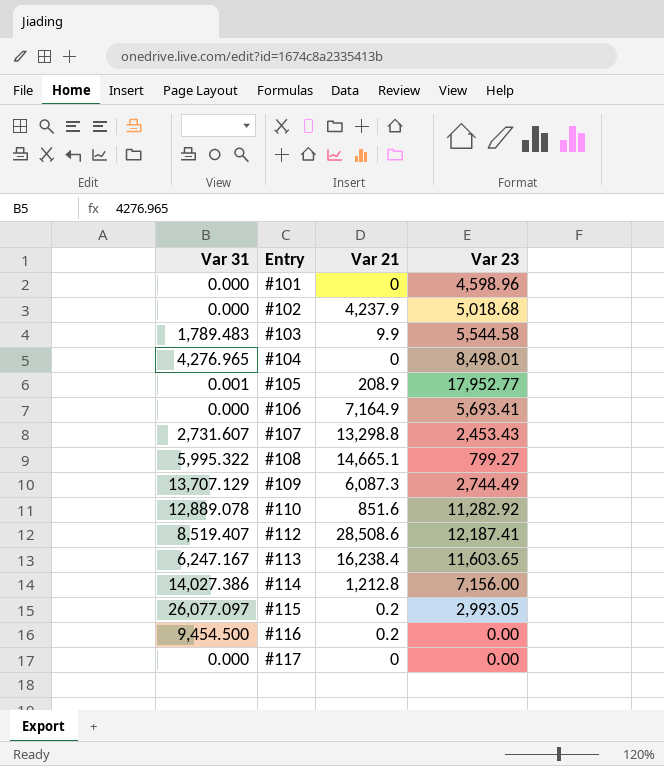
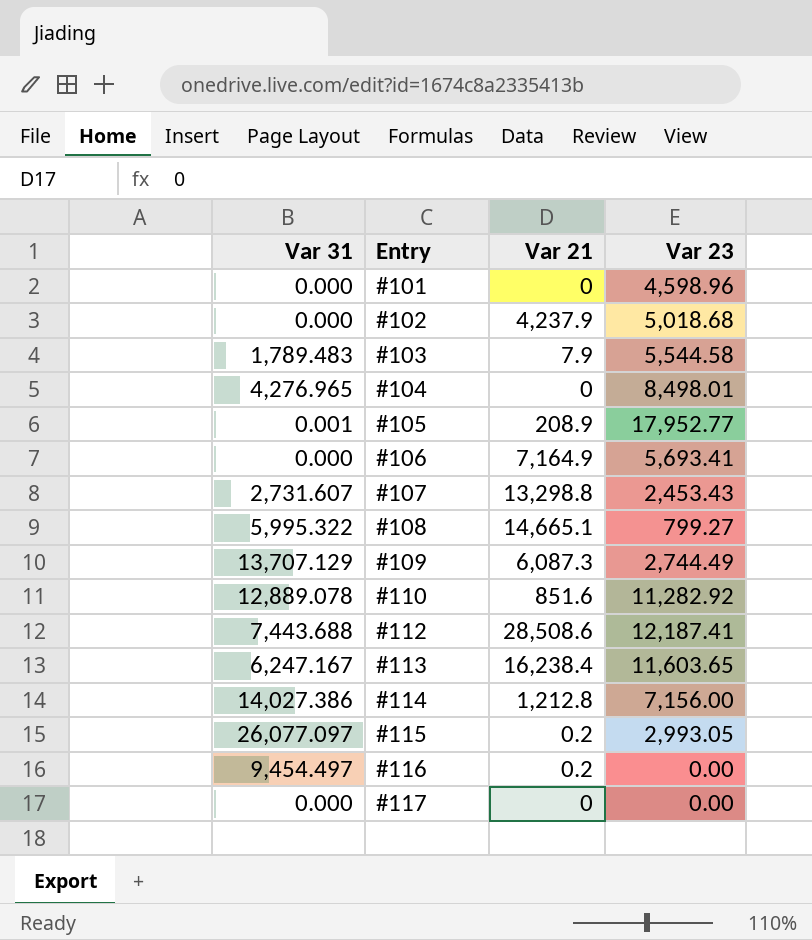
#103 | Var 21: 9.9 -> 7.9
#112 | Var 31: 8,519.407 -> 7,443.688
#116 | Var 31: 9,454.500 -> 9,454.497

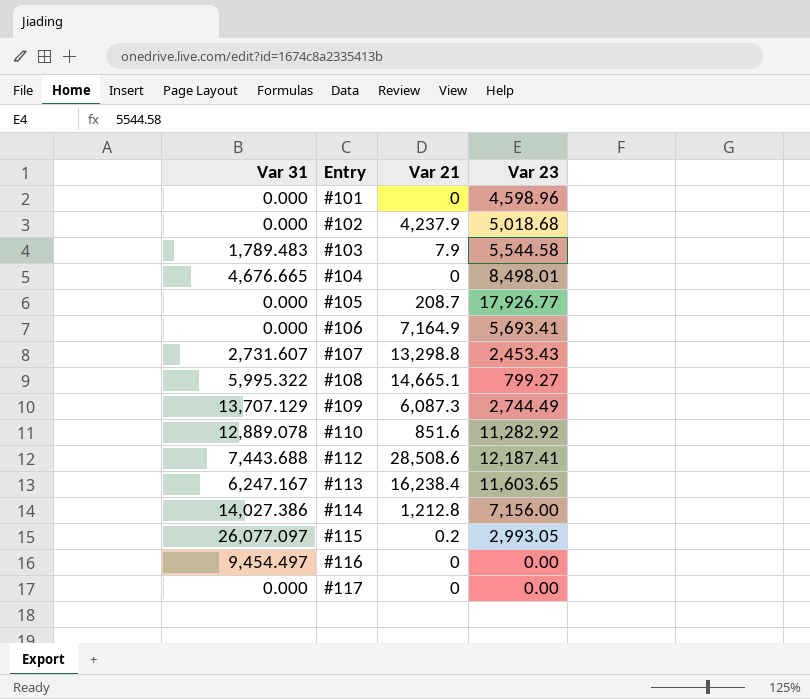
#104 | Var 31: 4,276.965 -> 4,676.665
#105 | Var 31: 0.001 -> 0.000
#105 | Var 21: 208.9 -> 208.7
#105 | Var 23: 17,952.77 -> 17,926.77
#116 | Var 21: 0.2 -> 0

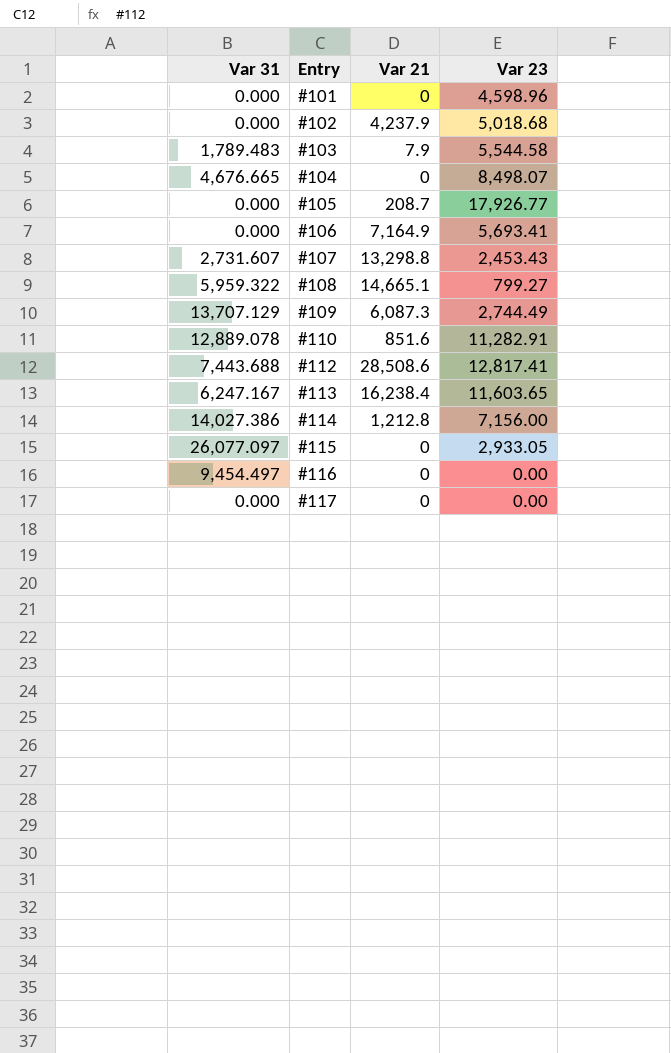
#104 | Var 23: 8,498.01 -> 8,498.07
#108 | Var 31: 5,995.322 -> 5,959.322
#110 | Var 23: 11,282.92 -> 11,282.91
#112 | Var 23: 12,187.41 -> 12,817.41
#115 | Var 21: 0.2 -> 0
#115 | Var 23: 2,993.05 -> 2,933.05

